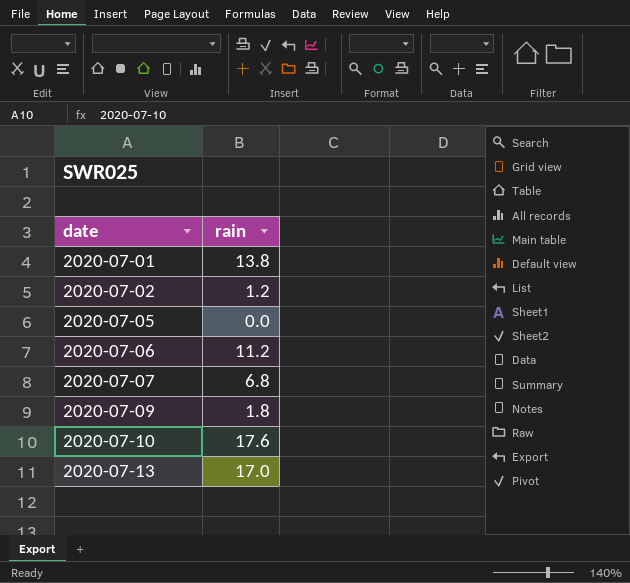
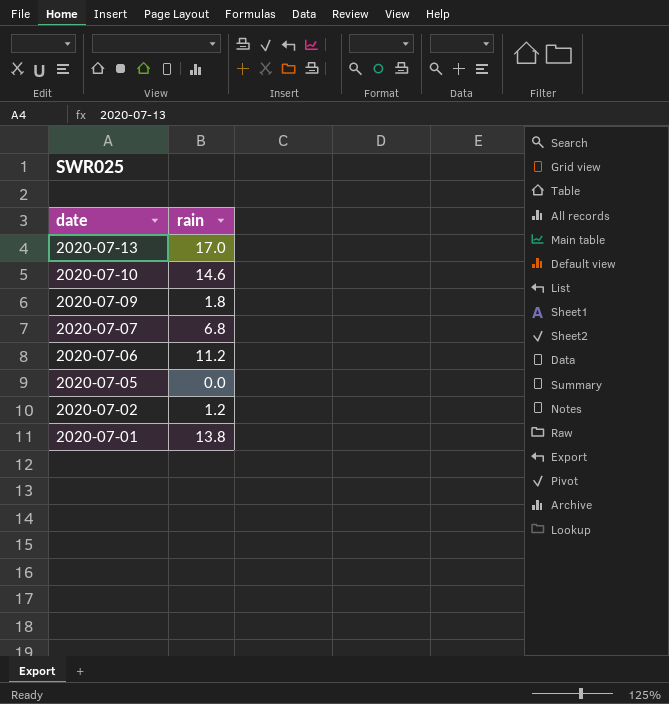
row order: date ascending -> date descending
2020-07-10 | rain: 17.6 -> 14.6

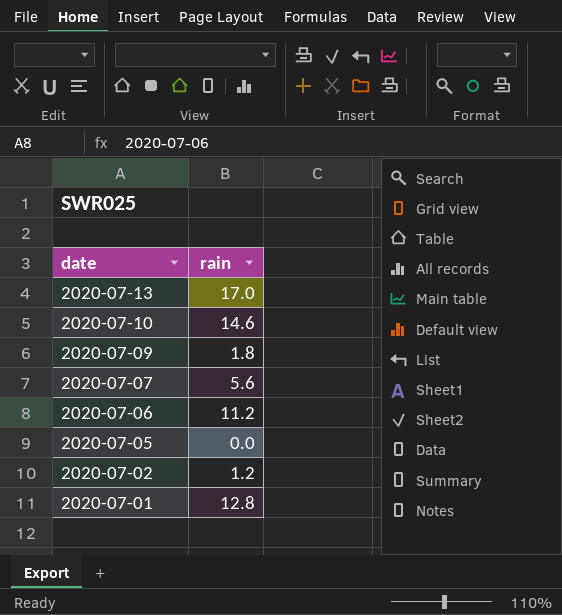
2020-07-07 | rain: 6.8 -> 5.6
2020-07-01 | rain: 13.8 -> 12.8

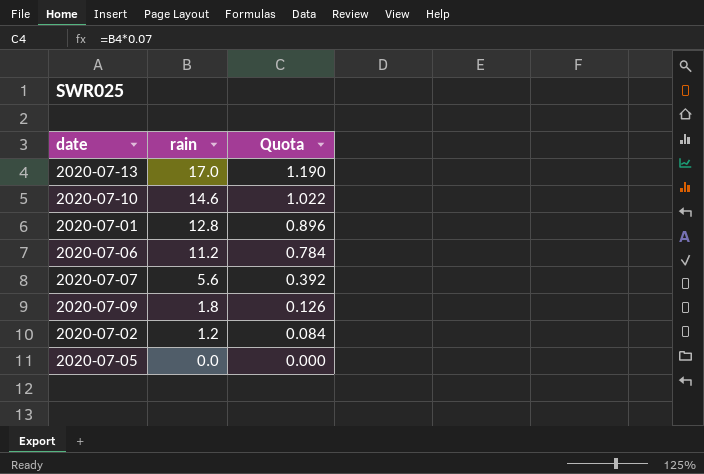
row order: date descending -> rain descending
column Quota | formula: none -> [rain] * 0.07

